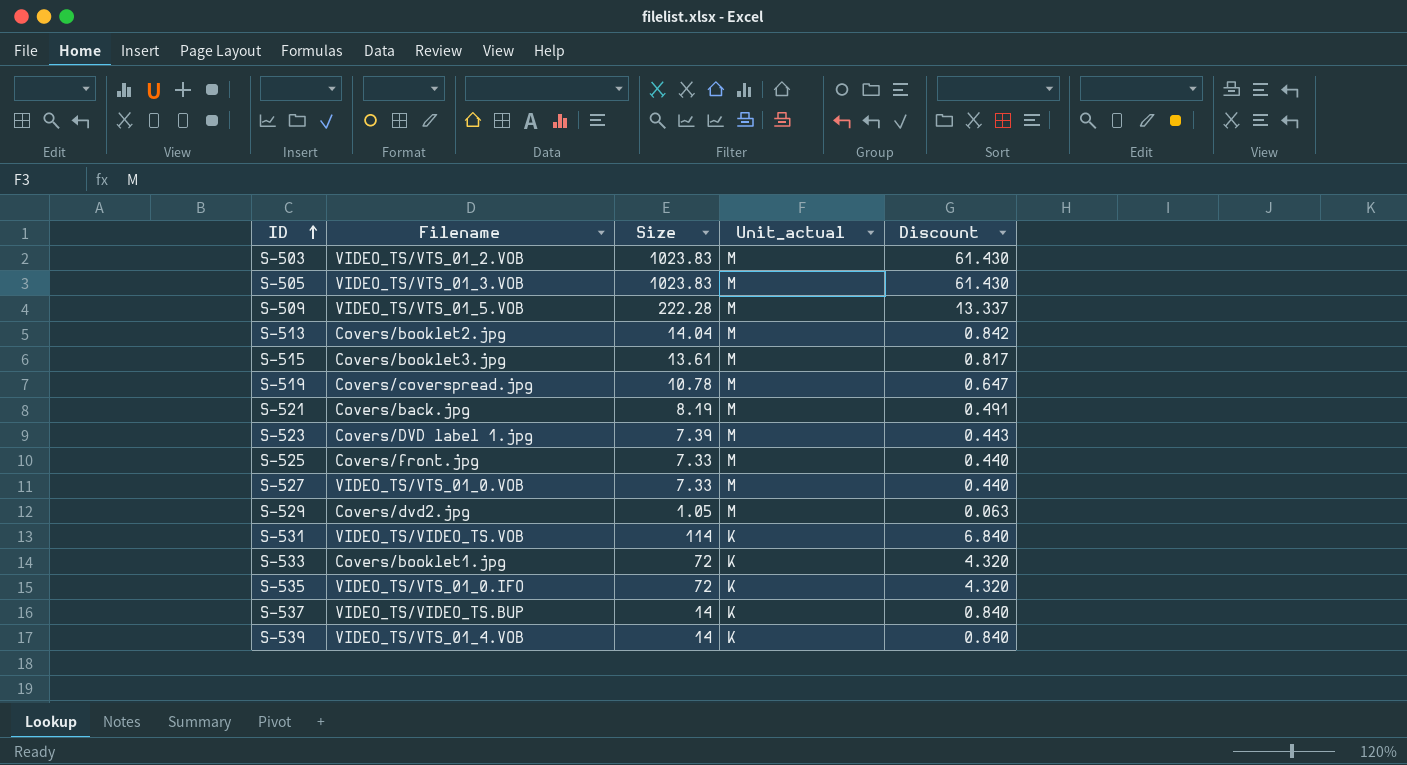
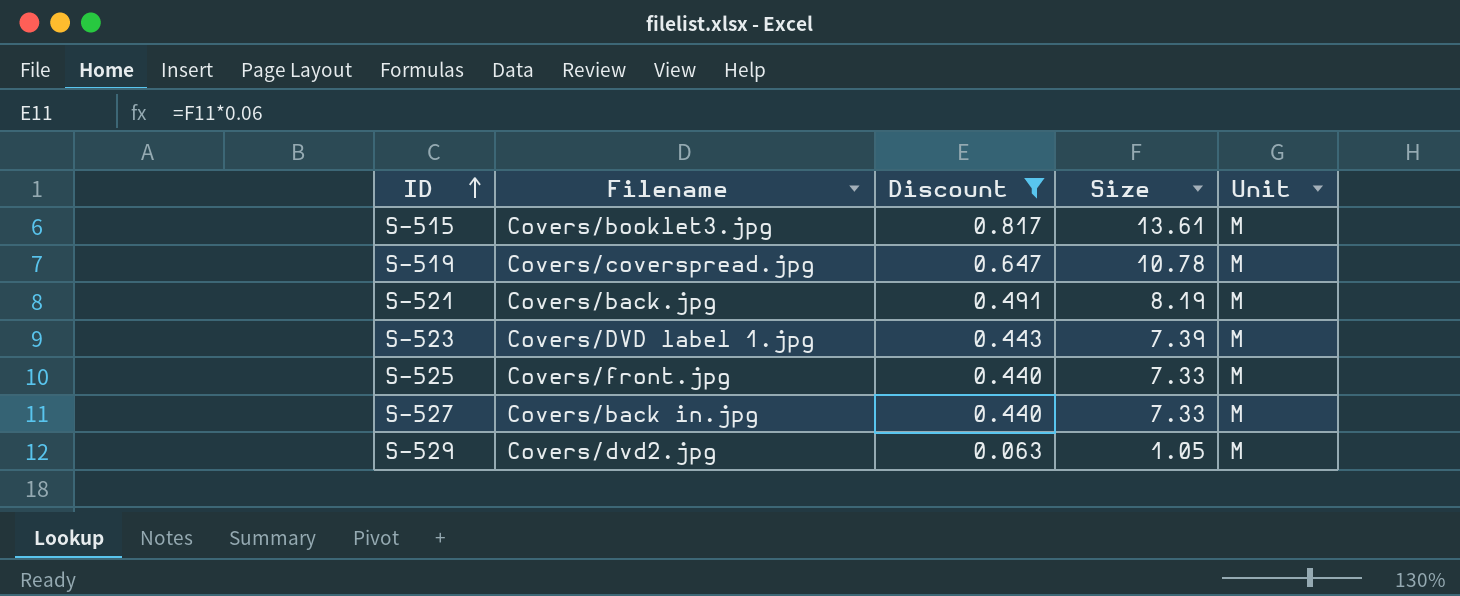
filter: none -> Discount <= 0.817
column Discount | position: 5 -> 3
column name: Unit_actual -> Unit
S-527 | Filename: VIDEO_TS/VTS_01_0.VOB -> Covers/back in.jpg

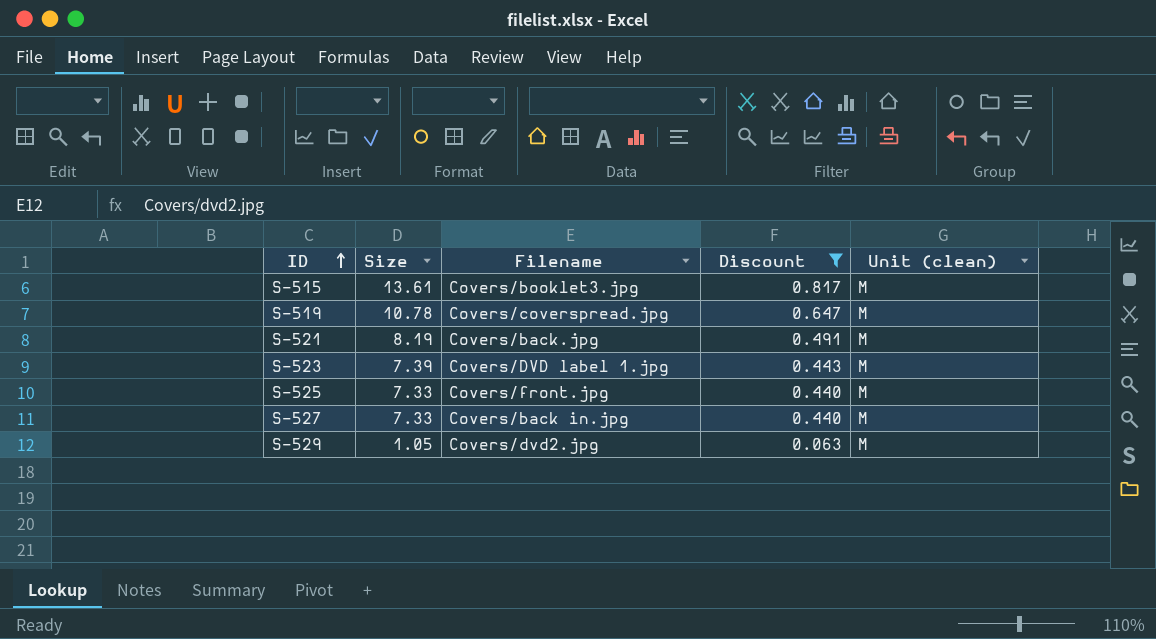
column Size | position: 4 -> 2
column name: Unit -> Unit (clean)

